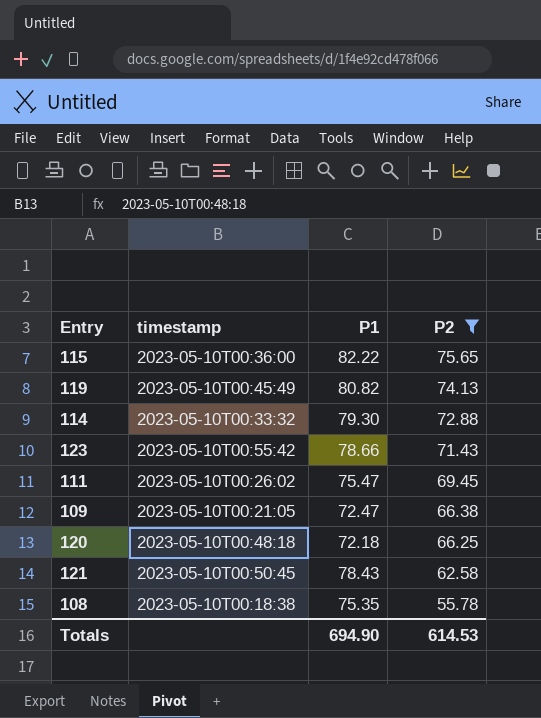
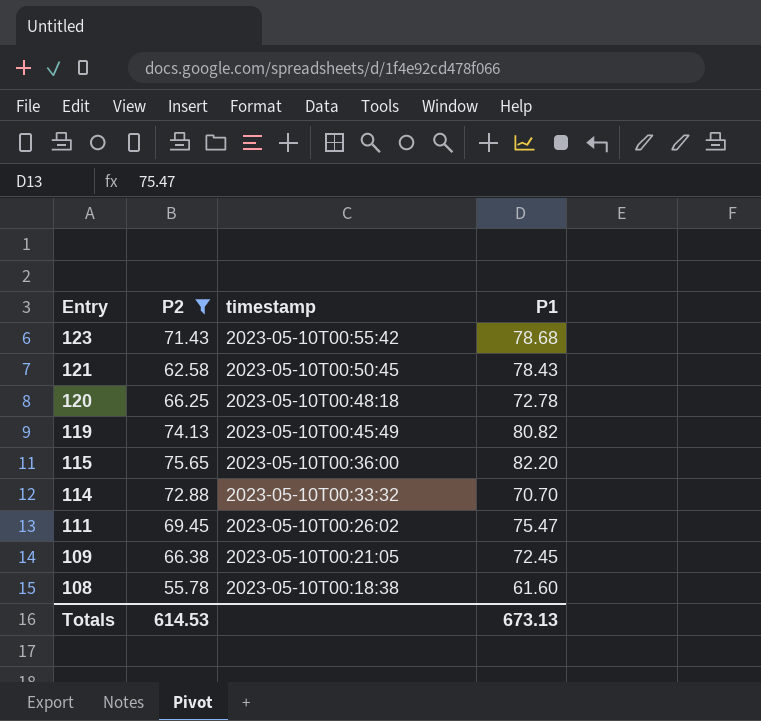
row order: P2 descending -> Entry descending
column P2 | position: 4 -> 2
123 | P1: 78.66 -> 78.68
120 | P1: 72.18 -> 72.78
115 | P1: 82.22 -> 82.20
114 | P1: 79.30 -> 70.70
109 | P1: 72.47 -> 72.45
108 | P1: 75.35 -> 61.60
Totals | P1: 694.90 -> 673.13

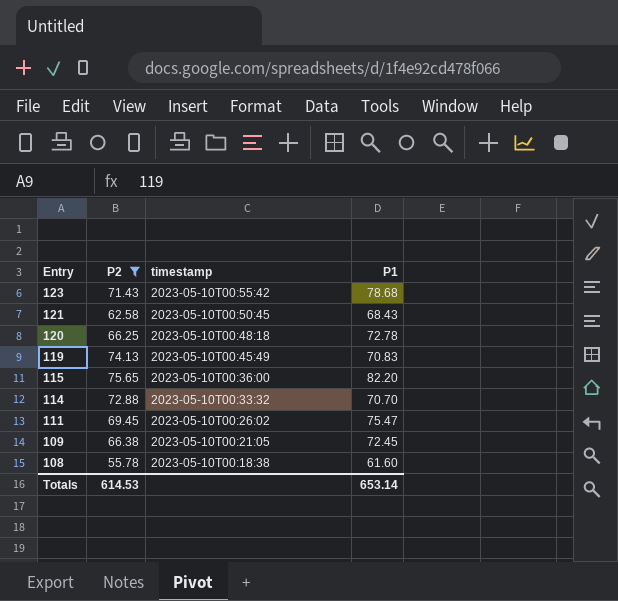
121 | P1: 78.43 -> 68.43
119 | P1: 80.82 -> 70.83
Totals | P1: 673.13 -> 653.14

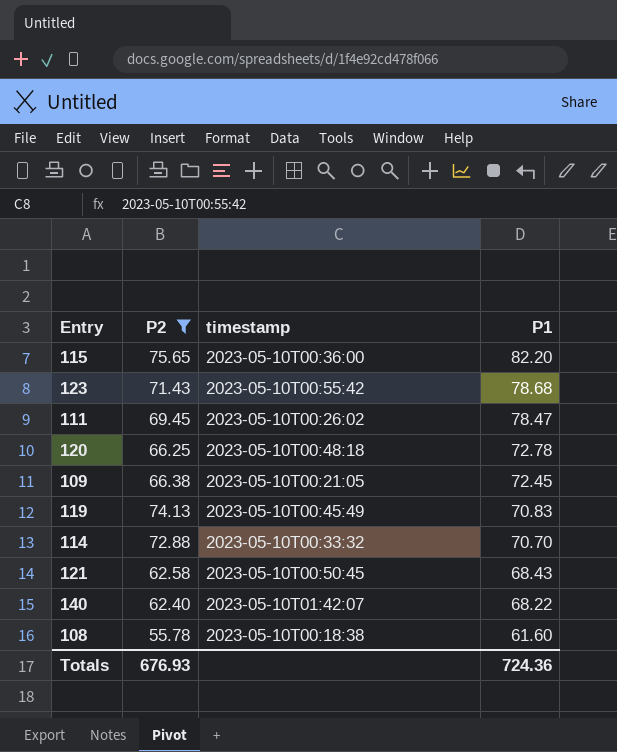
row order: Entry descending -> P1 descending
111 | P1: 75.47 -> 78.47
row 140: none -> 62.40 | 2023-05-10T01:42:07 | 68.22
Totals | P2: 614.53 -> 676.93
Totals | P1: 653.14 -> 724.36

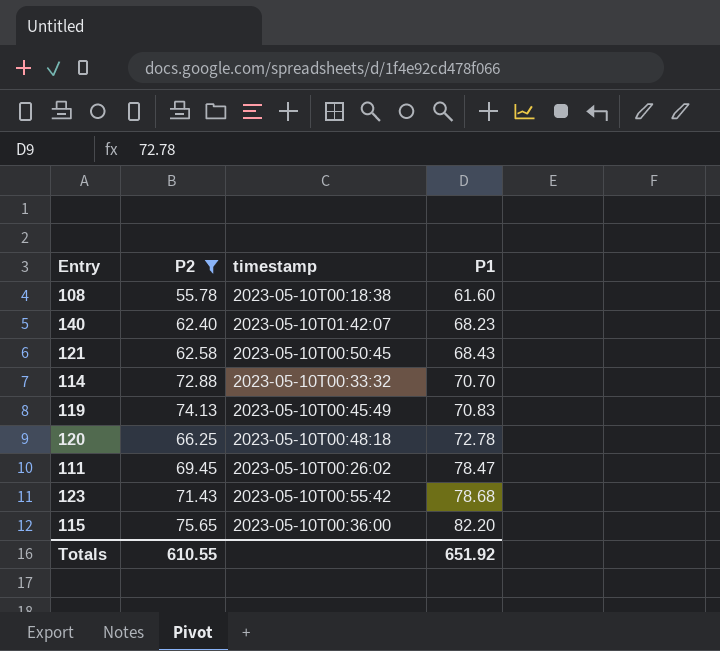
row order: P1 descending -> P1 ascending
row 109: 66.38 | 2023-05-10T00:21:05 | 72.45 -> none
140 | P1: 68.22 -> 68.23
Totals | P2: 676.93 -> 610.55
Totals | P1: 724.36 -> 651.92

